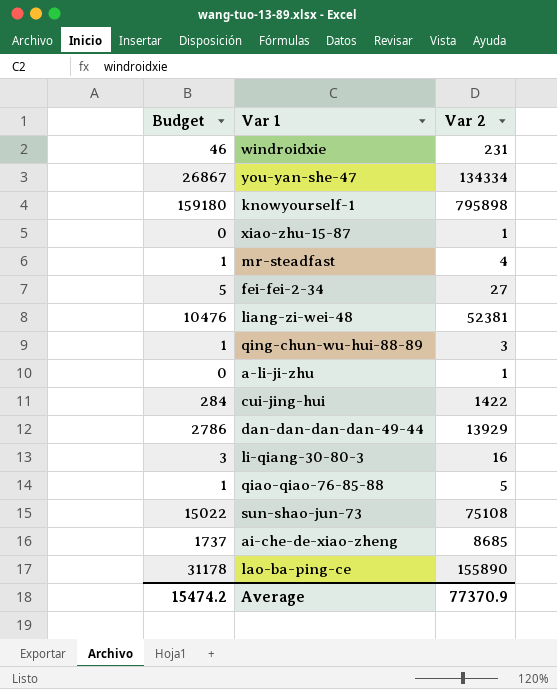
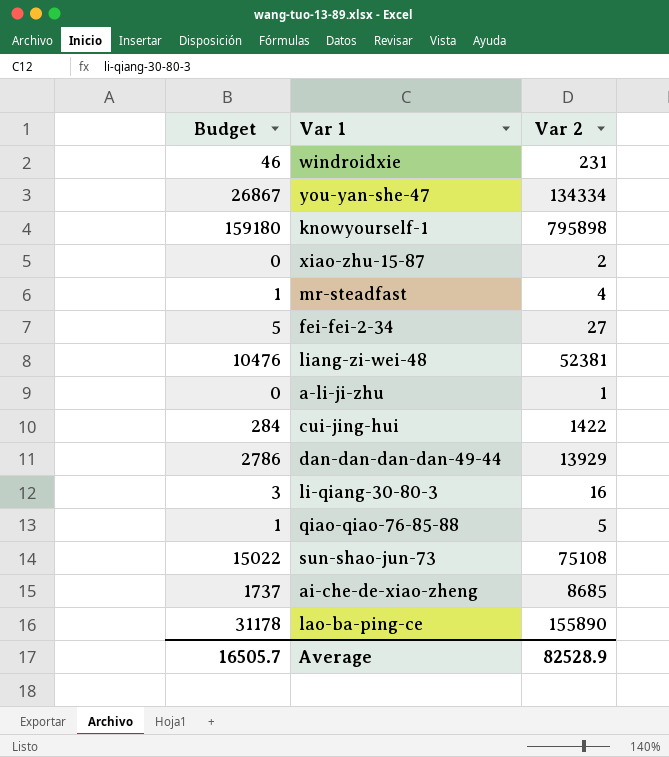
row qing-chun-wu-hui-88-89: 1 | 3 -> none
xiao-zhu-15-87 | Var 2: 1 -> 2
Average | Budget: 15474.2 -> 16505.7
Average | Var 2: 77370.9 -> 82528.9

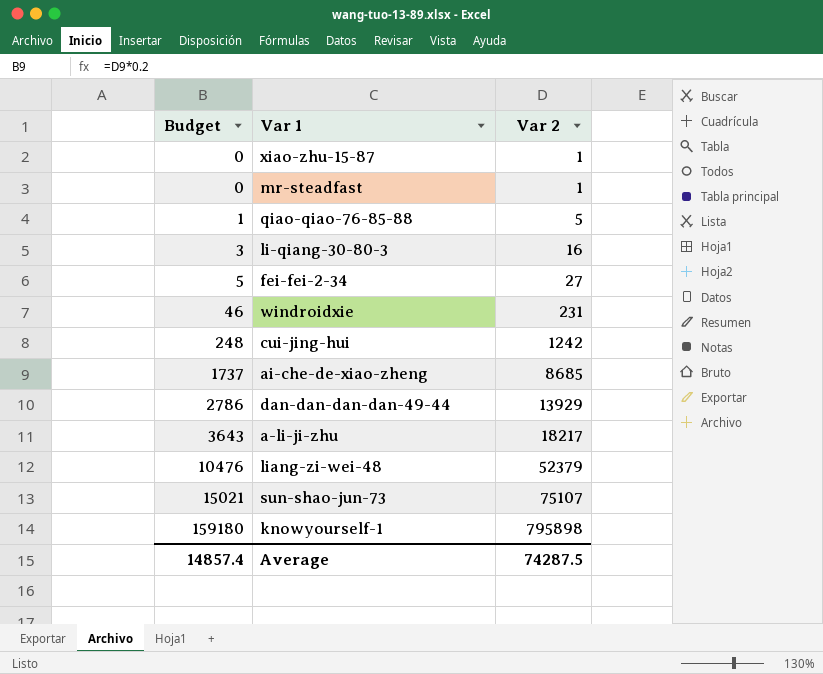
row order: none -> Budget ascending
row you-yan-she-47: 26867 | 134334 -> none
row lao-ba-ping-ce: 31178 | 155890 -> none
xiao-zhu-15-87 | Var 2: 2 -> 1
mr-steadfast | Budget: 1 -> 0
mr-steadfast | Var 2: 4 -> 1
cui-jing-hui | Budget: 284 -> 248
cui-jing-hui | Var 2: 1422 -> 1242
a-li-ji-zhu | Budget: 0 -> 3643
a-li-ji-zhu | Var 2: 1 -> 18217
liang-zi-wei-48 | Var 2: 52381 -> 52379
sun-shao-jun-73 | Budget: 15022 -> 15021
sun-shao-jun-73 | Var 2: 75108 -> 75107
Average | Budget: 16505.7 -> 14857.4
Average | Var 2: 82528.9 -> 74287.5

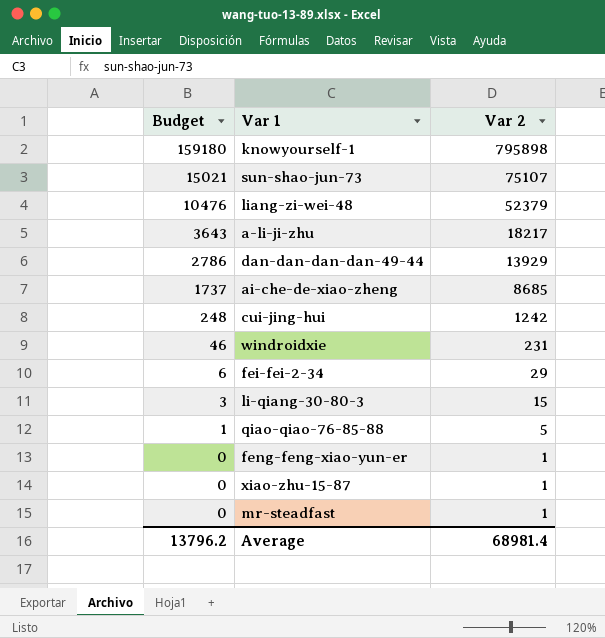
row order: Budget ascending -> Budget descending
fei-fei-2-34 | Budget: 5 -> 6
fei-fei-2-34 | Var 2: 27 -> 29
li-qiang-30-80-3 | Var 2: 16 -> 15
row feng-feng-xiao-yun-er: none -> 0 | 1
Average | Budget: 14857.4 -> 13796.2
Average | Var 2: 74287.5 -> 68981.4

